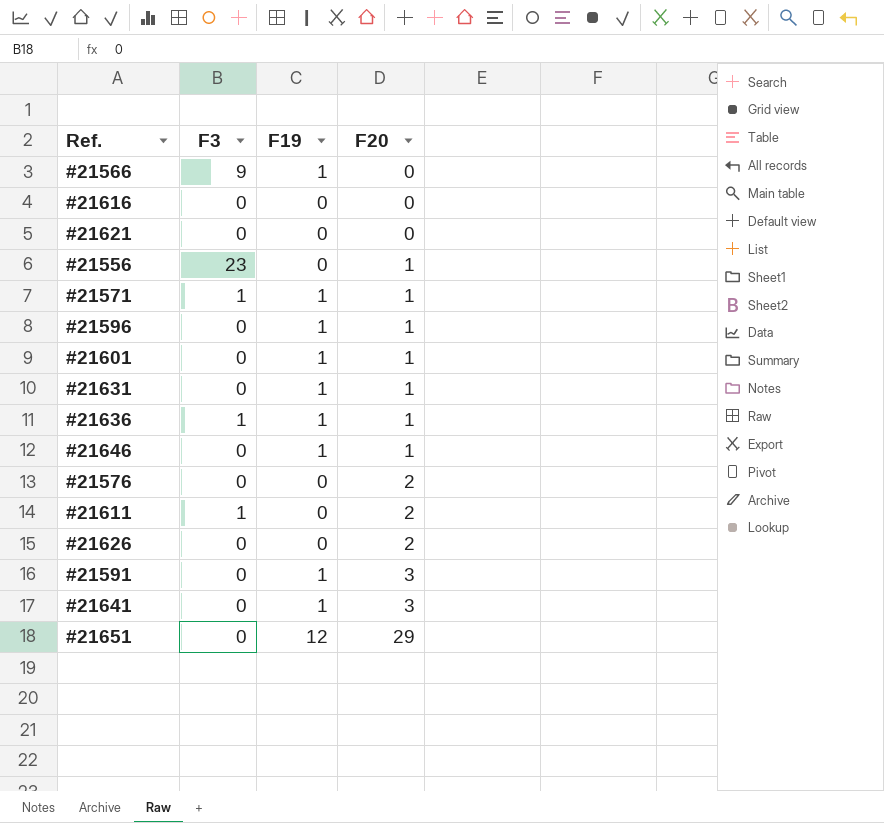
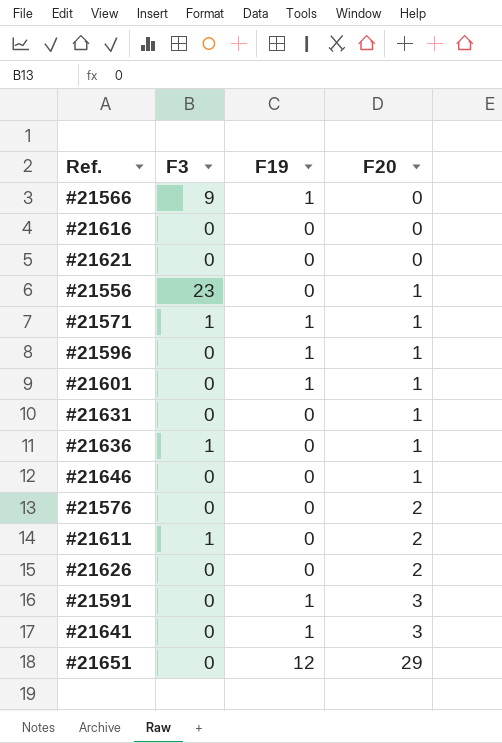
#21631 | F19: 1 -> 0
#21636 | F19: 1 -> 0
#21646 | F19: 1 -> 0

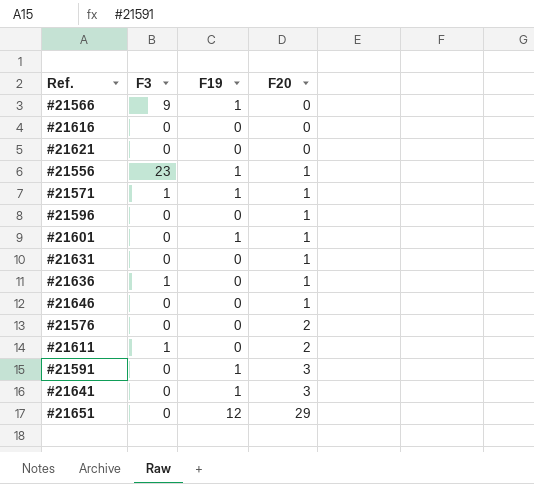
row #21626: 0 | 0 | 2 -> none
#21556 | F19: 0 -> 1
#21596 | F19: 1 -> 0

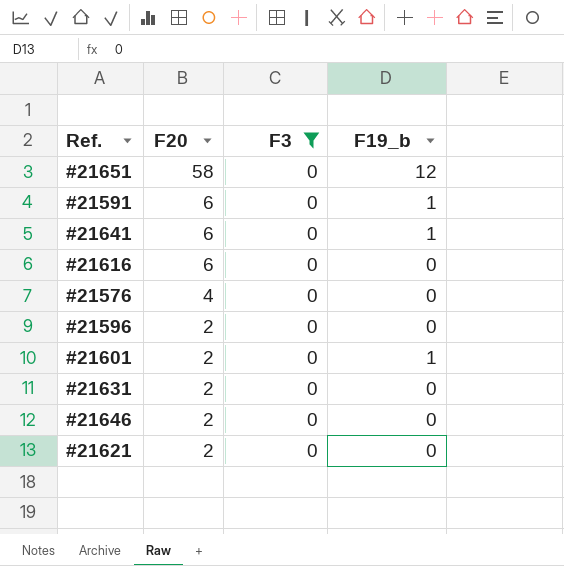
filter: none -> F3 = 0
row order: F20 ascending -> F20 descending
column F20 | position: 4 -> 2
column name: F19 -> F19_b
#21651 | F20: 29 -> 58
#21591 | F20: 3 -> 6
#21641 | F20: 3 -> 6
#21616 | F20: 0 -> 6
#21576 | F20: 2 -> 4
#21596 | F20: 1 -> 2
#21601 | F20: 1 -> 2
#21631 | F20: 1 -> 2
#21646 | F20: 1 -> 2
#21621 | F20: 0 -> 2

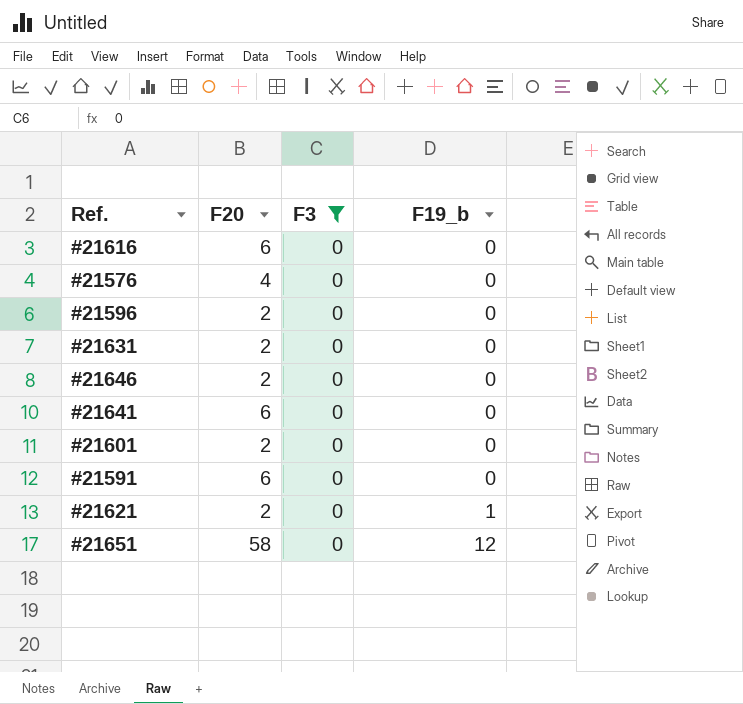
row order: F20 descending -> F19_b ascending
#21641 | F19_b: 1 -> 0
#21601 | F19_b: 1 -> 0
#21591 | F19_b: 1 -> 0
#21621 | F19_b: 0 -> 1

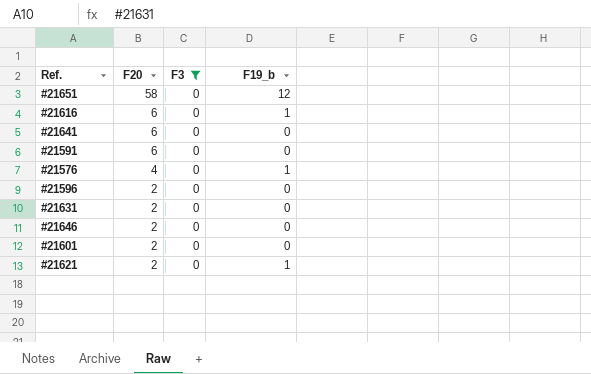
row order: F19_b ascending -> F20 descending
#21616 | F19_b: 0 -> 1
#21576 | F19_b: 0 -> 1

